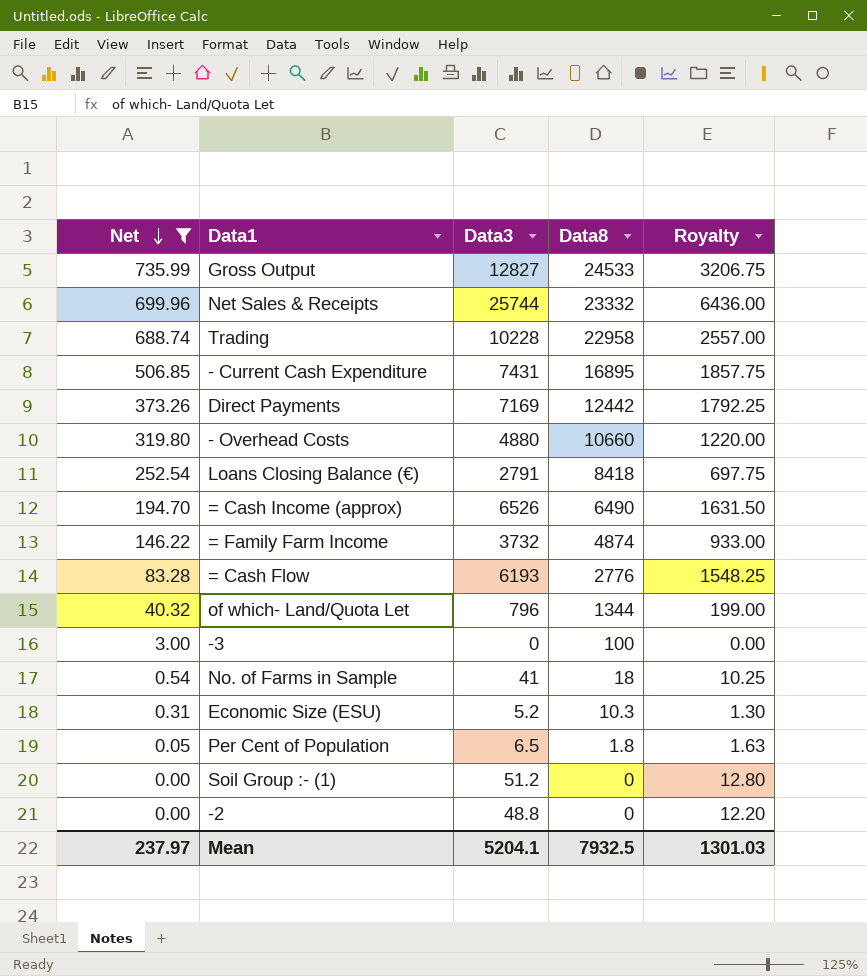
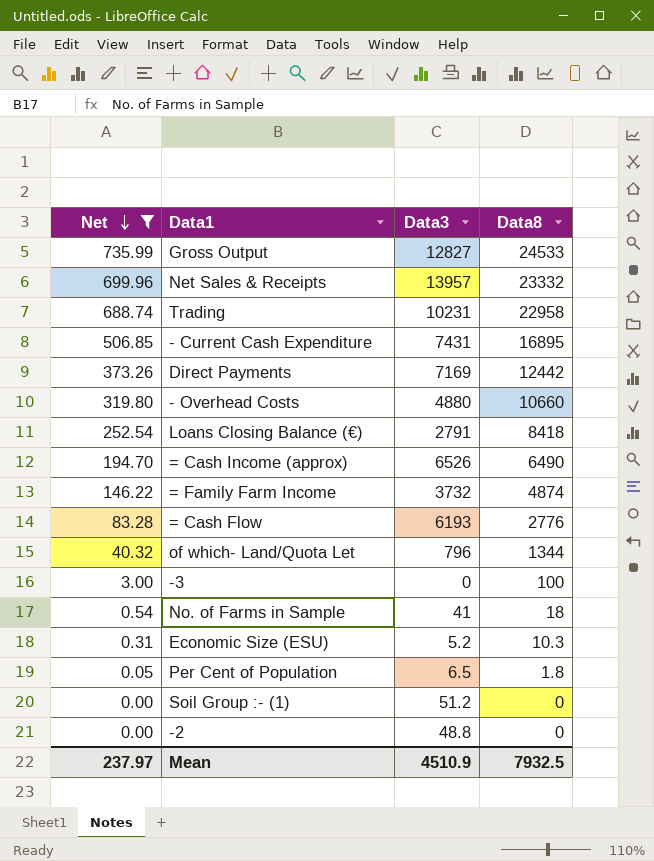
column Royalty | formula: [Data3] * 0.25 -> none
Net Sales & Receipts | Data3: 25744 -> 13957
Trading | Data3: 10228 -> 10231
Mean | Data3: 5204.1 -> 4510.9

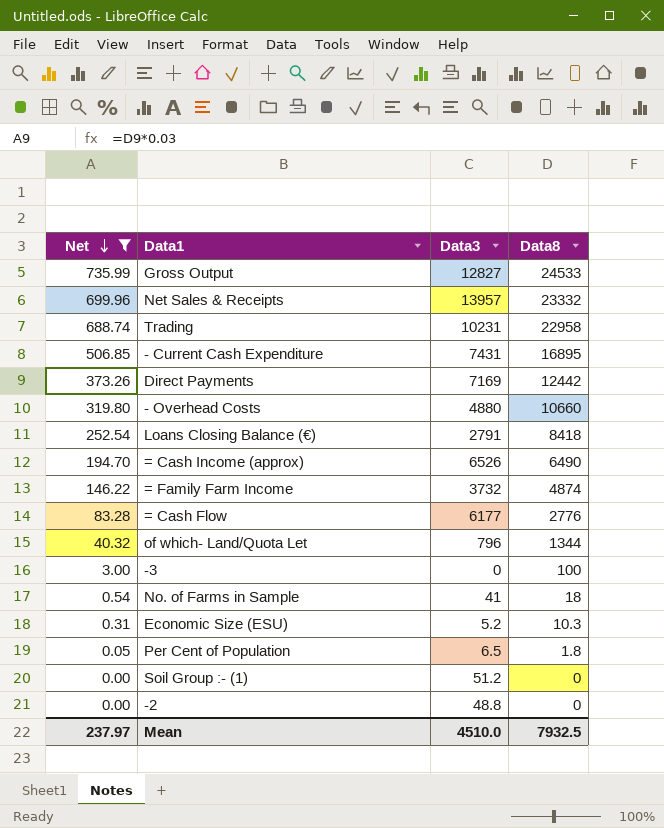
= Cash Flow | Data3: 6193 -> 6177
Mean | Data3: 4510.9 -> 4510.0

